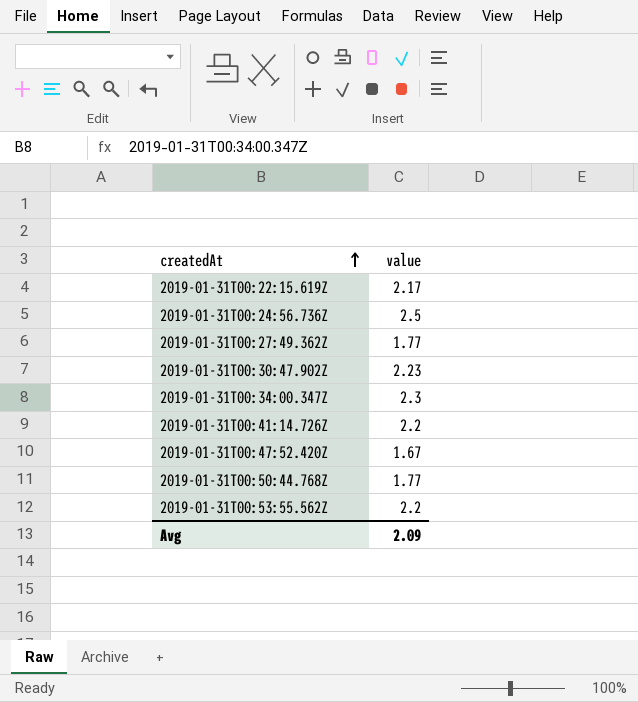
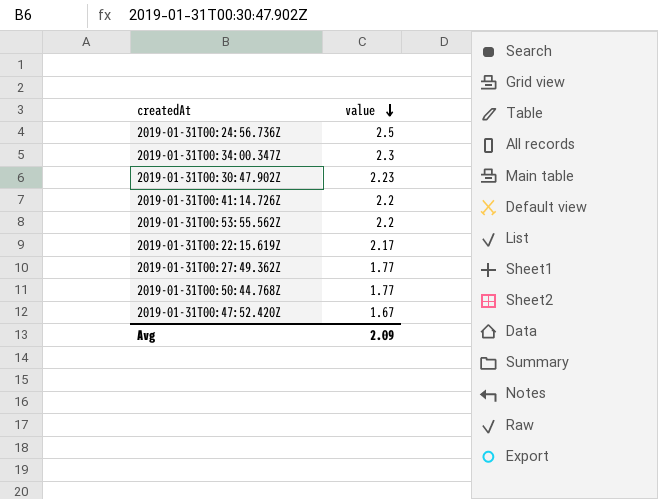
row order: createdAt ascending -> value descending

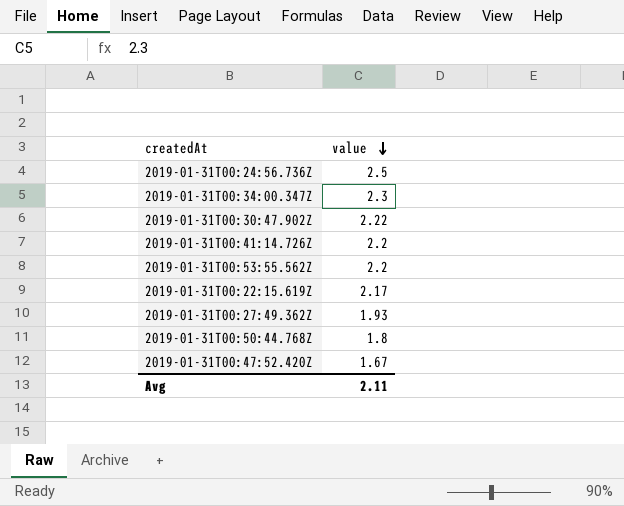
2019-01-31T00:30:47.902Z | value: 2.23 -> 2.22
2019-01-31T00:27:49.362Z | value: 1.77 -> 1.93
2019-01-31T00:50:44.768Z | value: 1.77 -> 1.8
Avg | value: 2.09 -> 2.11

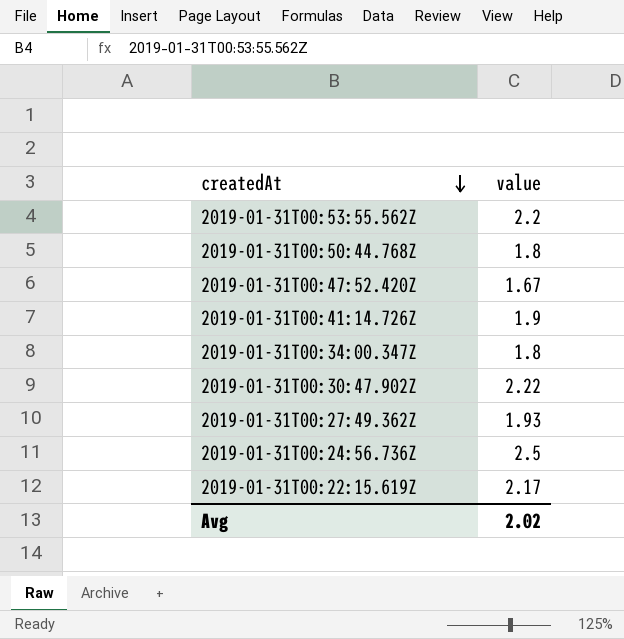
row order: value descending -> createdAt descending
2019-01-31T00:41:14.726Z | value: 2.2 -> 1.9
2019-01-31T00:34:00.347Z | value: 2.3 -> 1.8
Avg | value: 2.11 -> 2.02

